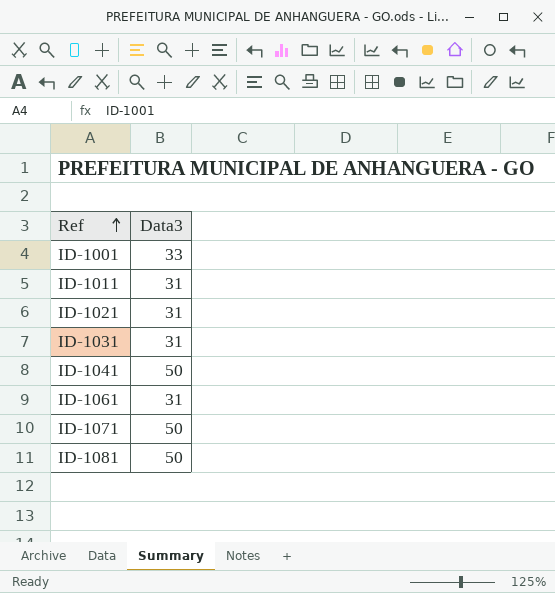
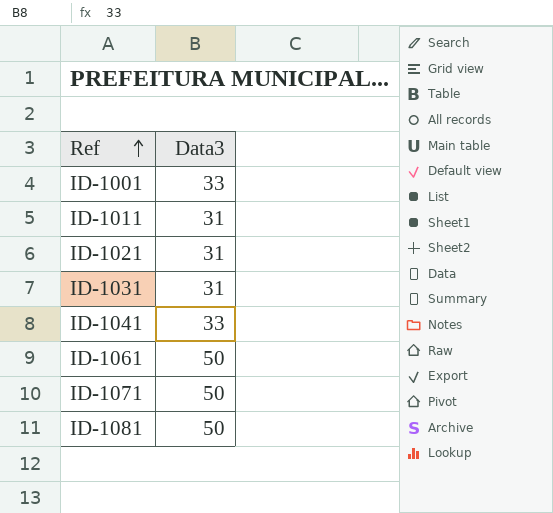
ID-1041 | Data3: 50 -> 33
ID-1061 | Data3: 31 -> 50

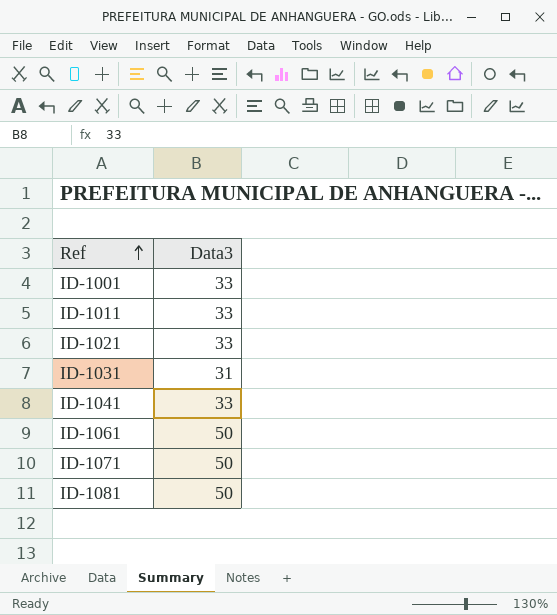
ID-1011 | Data3: 31 -> 33
ID-1021 | Data3: 31 -> 33

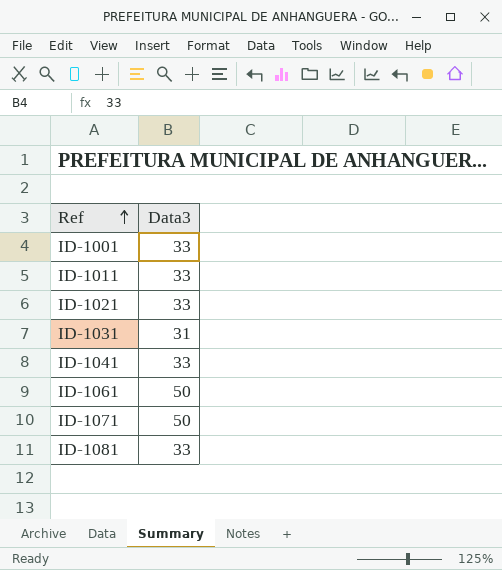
ID-1081 | Data3: 50 -> 33

